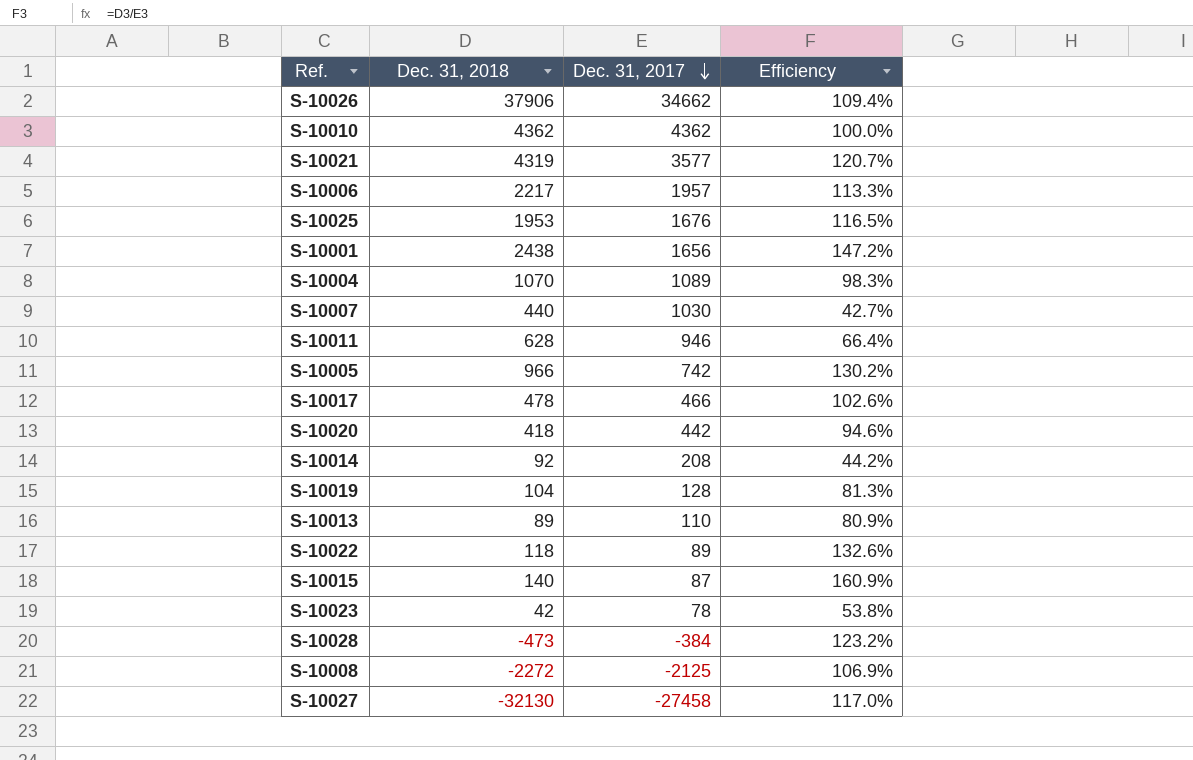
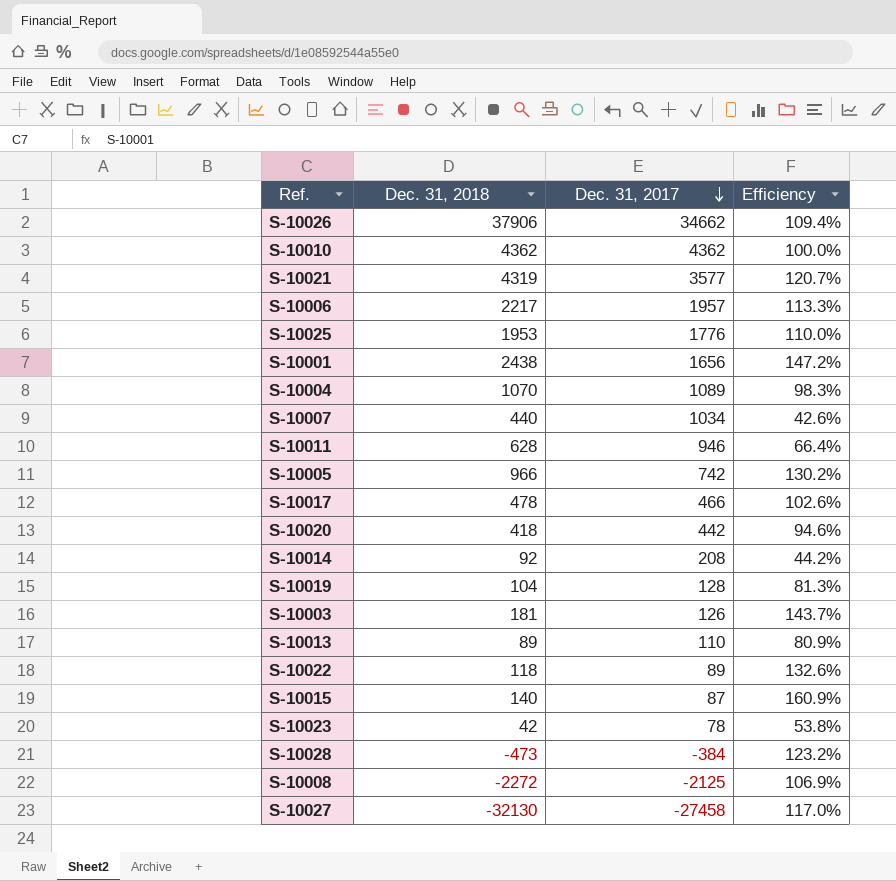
S-10025 | Dec. 31, 2017: 1676 -> 1776
S-10025 | Efficiency: 116.5% -> 110.0%
S-10007 | Dec. 31, 2017: 1030 -> 1034
S-10007 | Efficiency: 42.7% -> 42.6%
row S-10003: none -> 181 | 126 | 143.7%

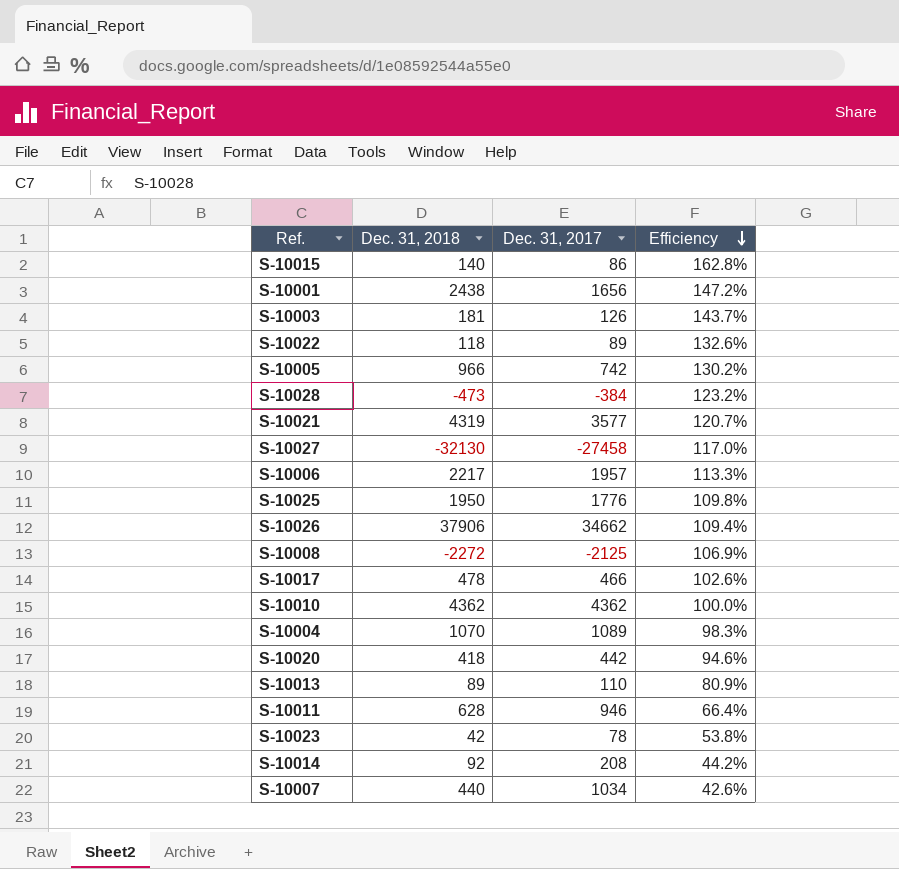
row order: Dec. 31, 2017 descending -> Efficiency descending
row S-10019: 104 | 128 | 81.3% -> none
S-10015 | Dec. 31, 2017: 87 -> 86
S-10015 | Efficiency: 160.9% -> 162.8%
S-10025 | Dec. 31, 2018: 1953 -> 1950
S-10025 | Efficiency: 110.0% -> 109.8%

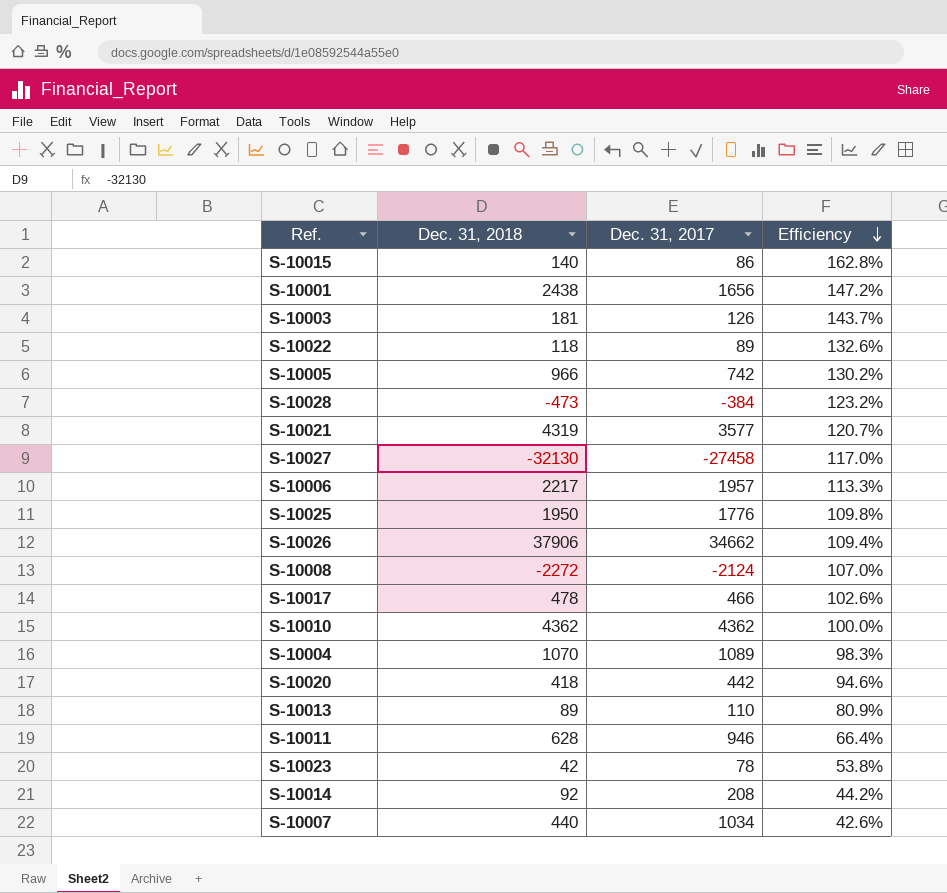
S-10008 | Dec. 31, 2017: -2125 -> -2124
S-10008 | Efficiency: 106.9% -> 107.0%

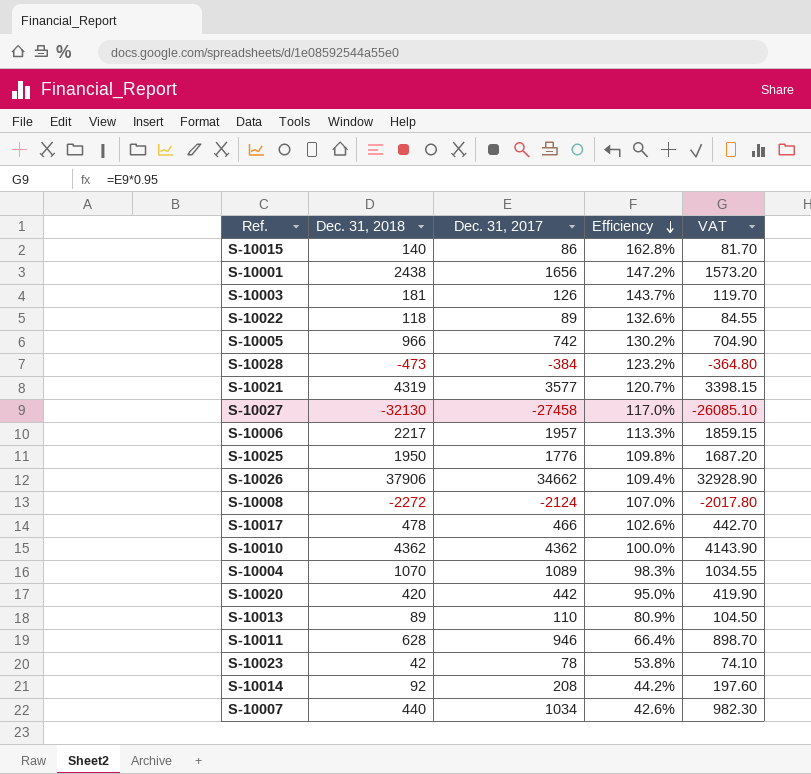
column VAT | formula: none -> [Dec. 31, 2017] * 0.95
S-10020 | Dec. 31, 2018: 418 -> 420
S-10020 | Efficiency: 94.6% -> 95.0%

